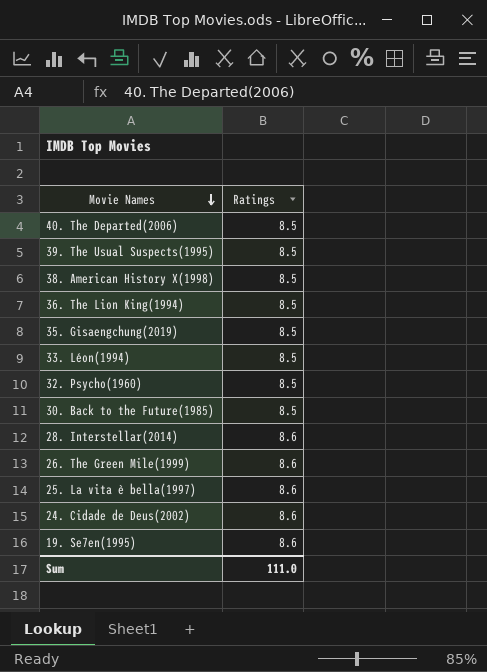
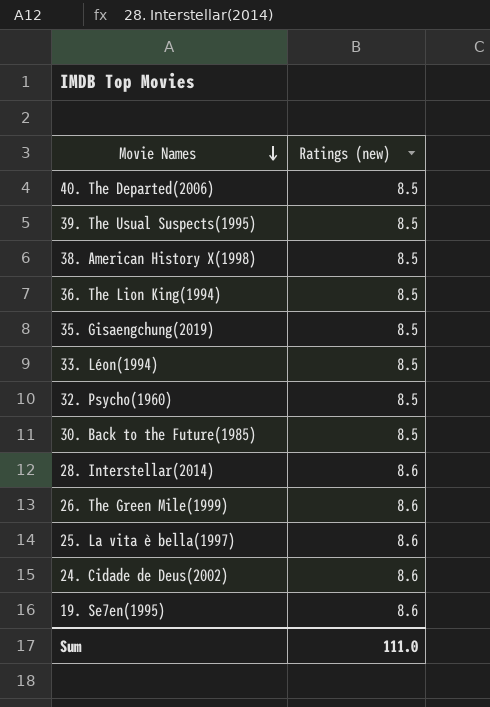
column name: Ratings -> Ratings (new)

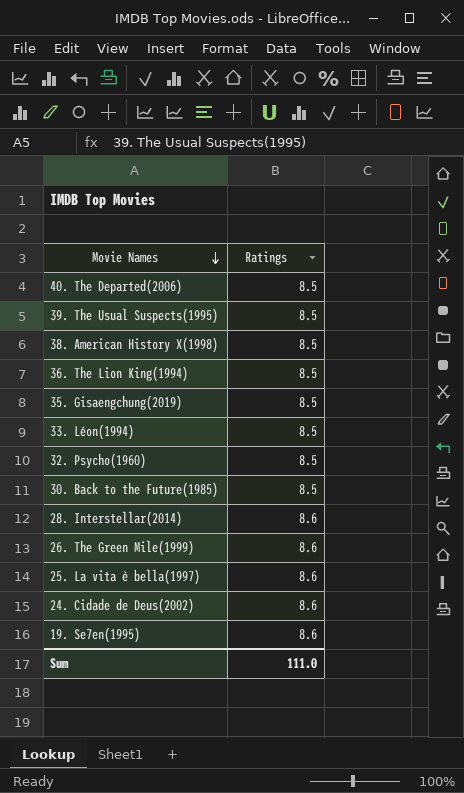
column name: Ratings (new) -> Ratings

